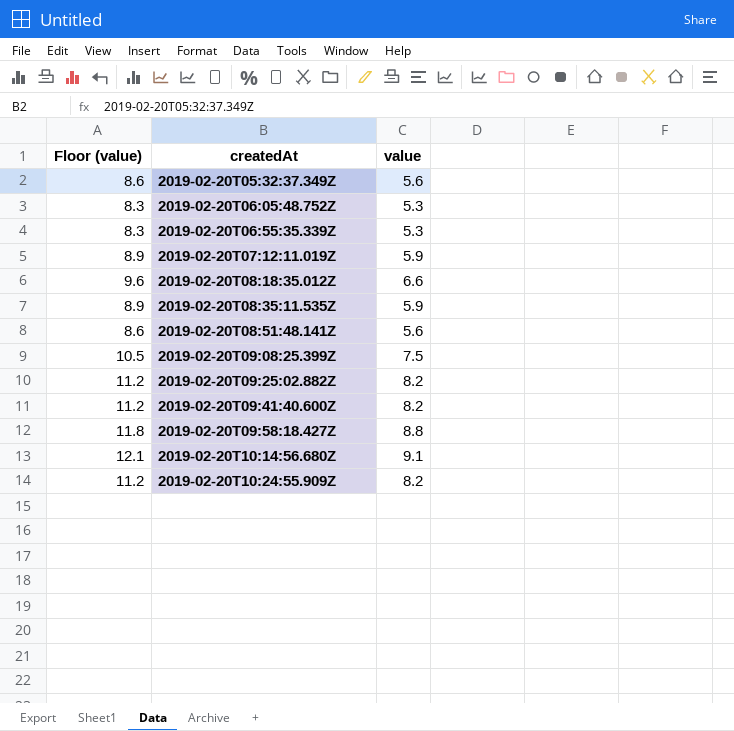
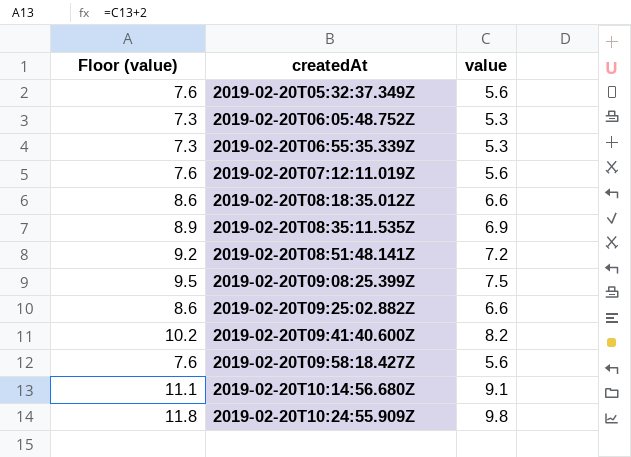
column Floor (value) | formula: [value] + 3 -> [value] + 2
2019-02-20T07:12:11.019Z | value: 5.9 -> 5.6
2019-02-20T08:35:11.535Z | value: 5.9 -> 6.9
2019-02-20T08:51:48.141Z | value: 5.6 -> 7.2
2019-02-20T09:25:02.882Z | value: 8.2 -> 6.6
2019-02-20T09:58:18.427Z | value: 8.8 -> 5.6
2019-02-20T10:24:55.909Z | value: 8.2 -> 9.8

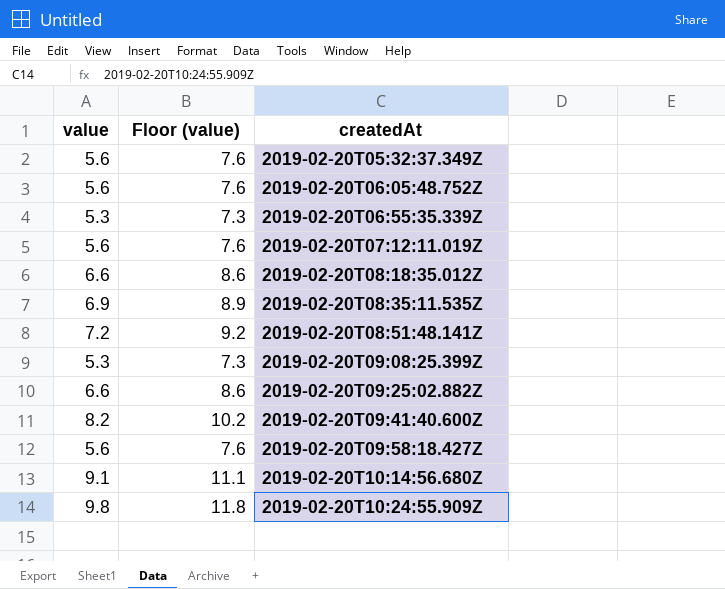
column value | position: 3 -> 1
2019-02-20T06:05:48.752Z | value: 5.3 -> 5.6
2019-02-20T06:05:48.752Z | Floor (value): 7.3 -> 7.6
2019-02-20T09:08:25.399Z | value: 7.5 -> 5.3
2019-02-20T09:08:25.399Z | Floor (value): 9.5 -> 7.3

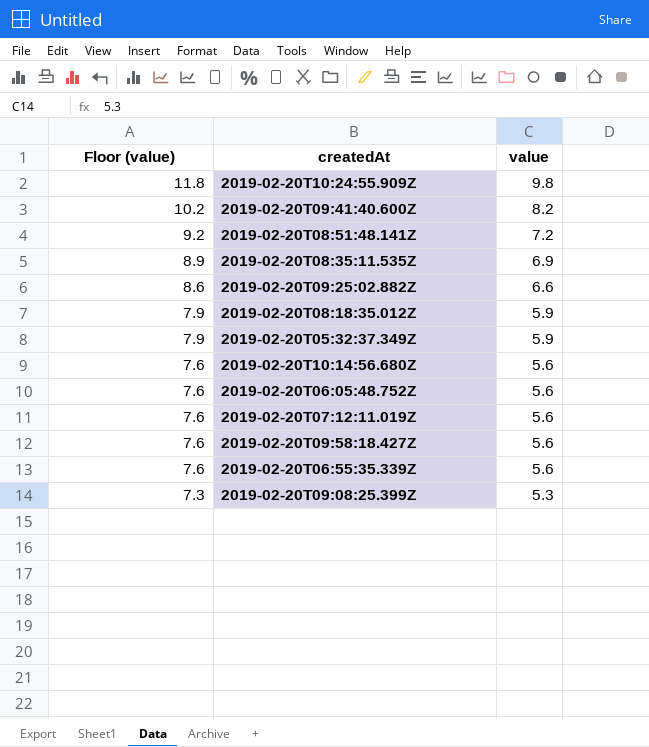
row order: createdAt ascending -> Floor (value) descending
column value | position: 1 -> 3
2019-02-20T08:18:35.012Z | Floor (value): 8.6 -> 7.9
2019-02-20T08:18:35.012Z | value: 6.6 -> 5.9
2019-02-20T05:32:37.349Z | Floor (value): 7.6 -> 7.9
2019-02-20T05:32:37.349Z | value: 5.6 -> 5.9
2019-02-20T10:14:56.680Z | Floor (value): 11.1 -> 7.6
2019-02-20T10:14:56.680Z | value: 9.1 -> 5.6
2019-02-20T06:55:35.339Z | Floor (value): 7.3 -> 7.6
2019-02-20T06:55:35.339Z | value: 5.3 -> 5.6

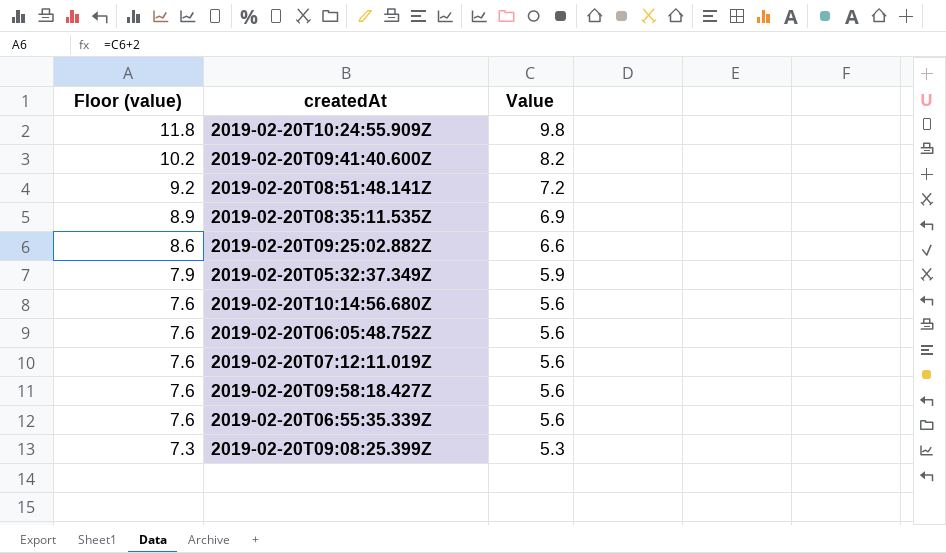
column name: value -> Value
row 2019-02-20T08:18:35.012Z: 7.9 | 5.9 -> none

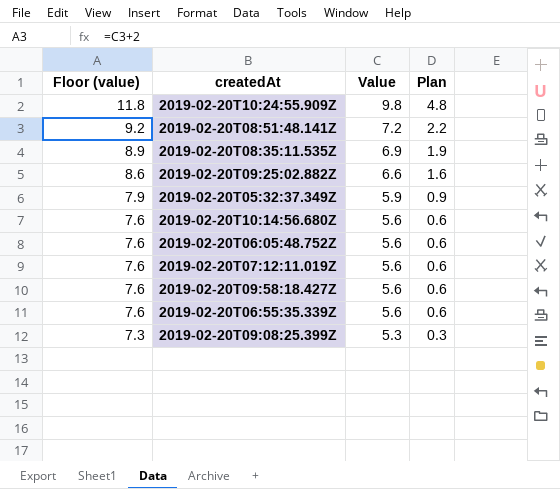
column Plan | formula: none -> [Value] - 5
row 2019-02-20T09:41:40.600Z: 10.2 | 8.2 -> none

